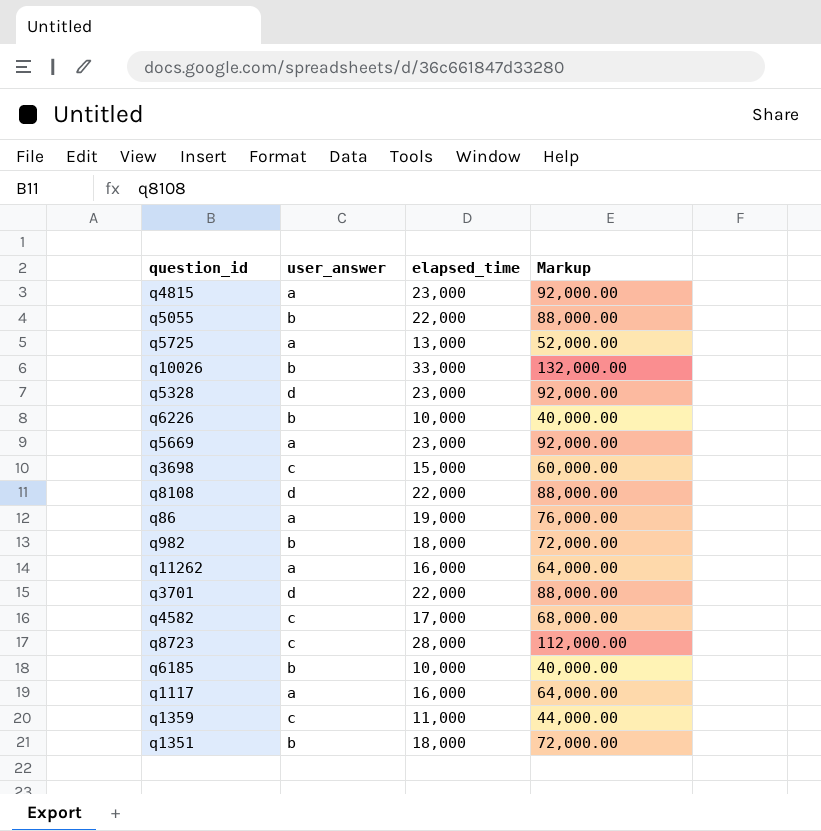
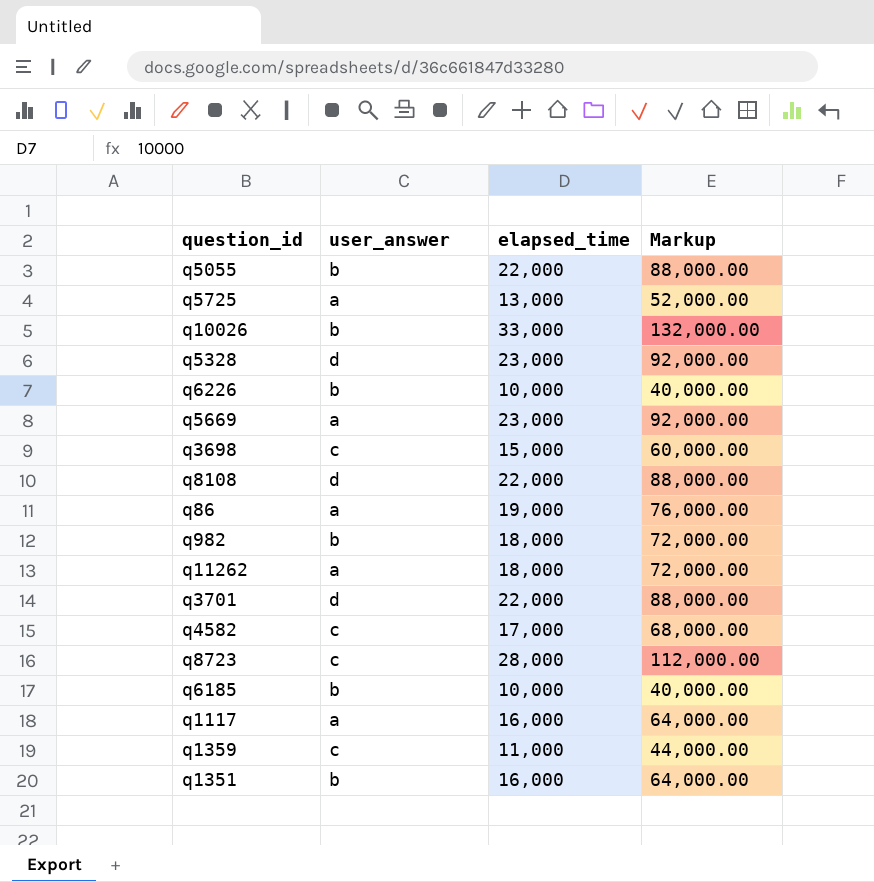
row q4815: a | 23,000 | 92,000.00 -> none
q11262 | elapsed_time: 16,000 -> 18,000
q11262 | Markup: 64,000.00 -> 72,000.00
q1351 | elapsed_time: 18,000 -> 16,000
q1351 | Markup: 72,000.00 -> 64,000.00

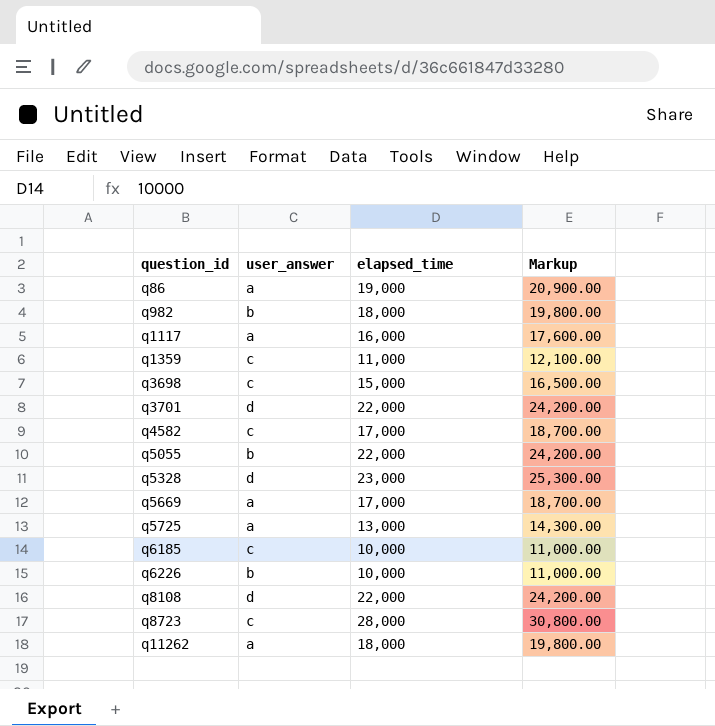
row order: none -> question_id ascending
column Markup | formula: [elapsed_time] * 4 -> [elapsed_time] * 1.1
row q10026: b | 33,000 | 132,000.00 -> none
row q1351: b | 16,000 | 64,000.00 -> none
q5669 | elapsed_time: 23,000 -> 17,000
q6185 | user_answer: b -> c

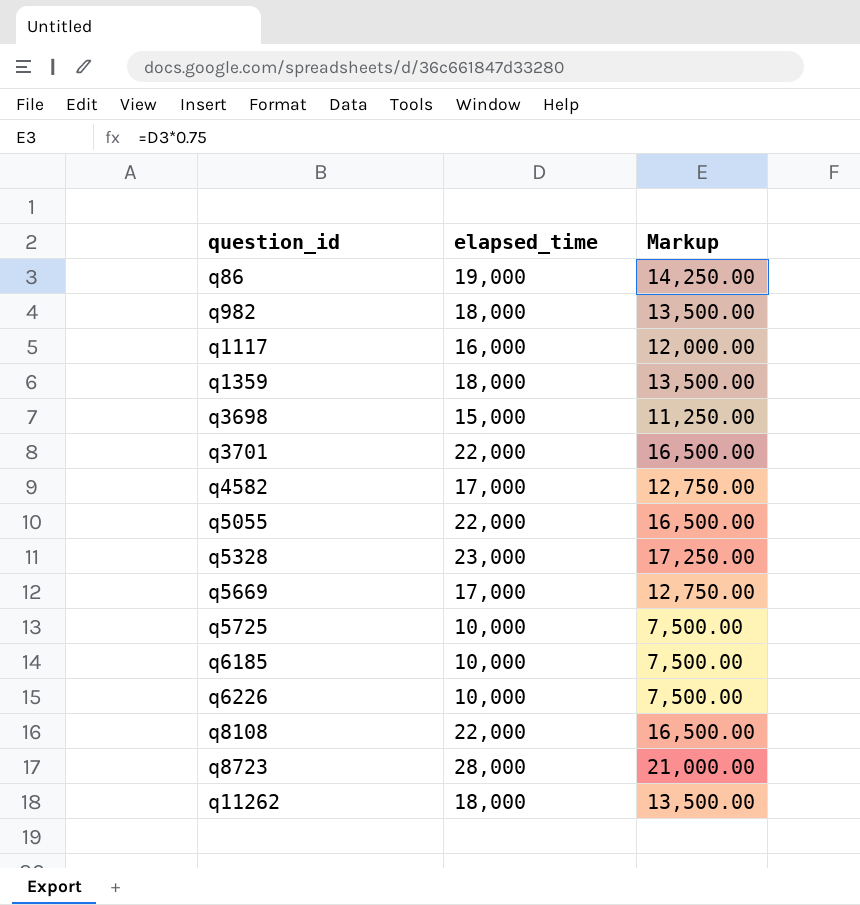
column user_answer | position: 2 -> none
column Markup | formula: [elapsed_time] * 1.1 -> [elapsed_time] * 0.75
q1359 | elapsed_time: 11,000 -> 18,000
q5725 | elapsed_time: 13,000 -> 10,000

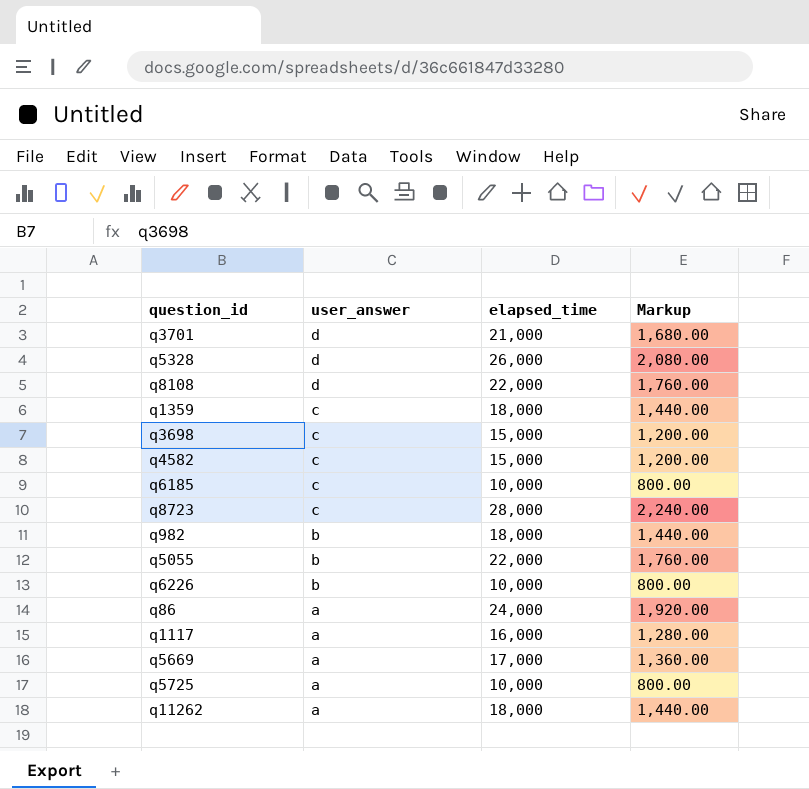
row order: question_id ascending -> user_answer descending
column user_answer | position: none -> 2
column Markup | formula: [elapsed_time] * 0.75 -> [elapsed_time] * 0.08
q3701 | elapsed_time: 22,000 -> 21,000
q5328 | elapsed_time: 23,000 -> 26,000
q4582 | elapsed_time: 17,000 -> 15,000
q86 | elapsed_time: 19,000 -> 24,000

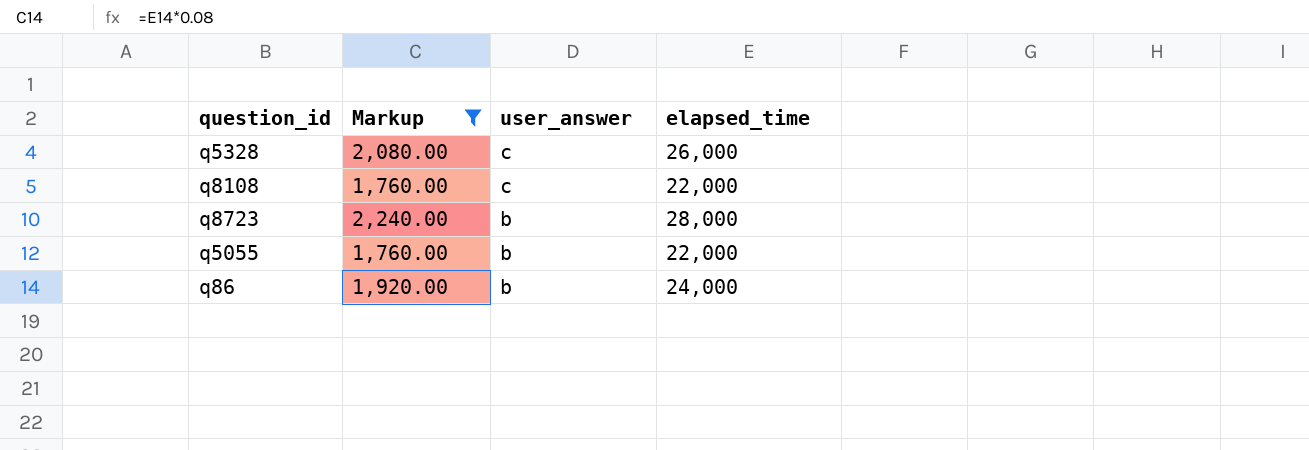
filter: none -> Markup >= 1,760.00
column Markup | position: 4 -> 2
q5328 | user_answer: d -> c
q8108 | user_answer: d -> c
q8723 | user_answer: c -> b
q86 | user_answer: a -> b

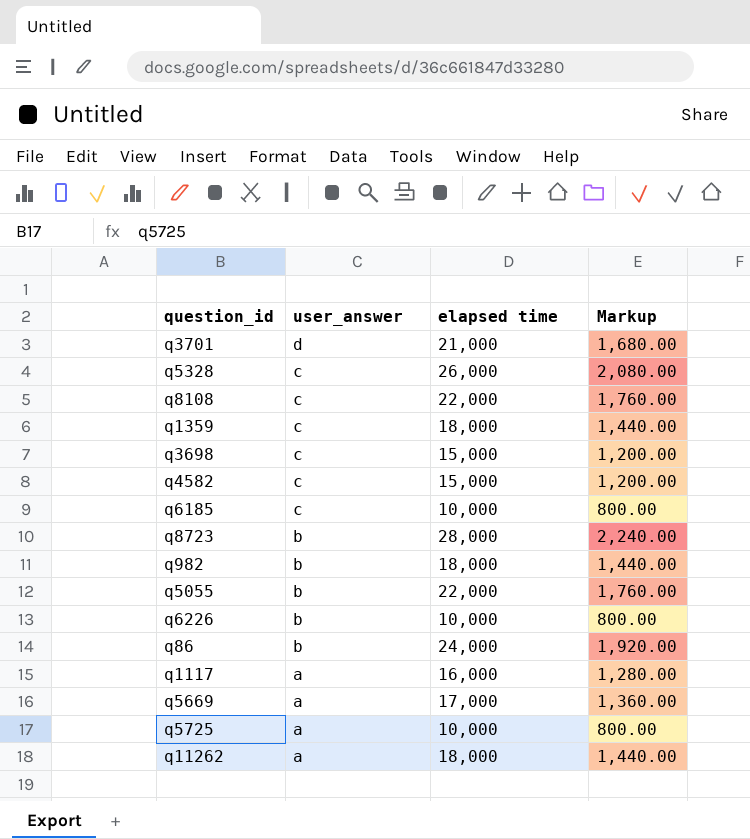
filter: Markup >= 1,760.00 -> none
column name: elapsed_time -> elapsed time
column Markup | position: 2 -> 4

